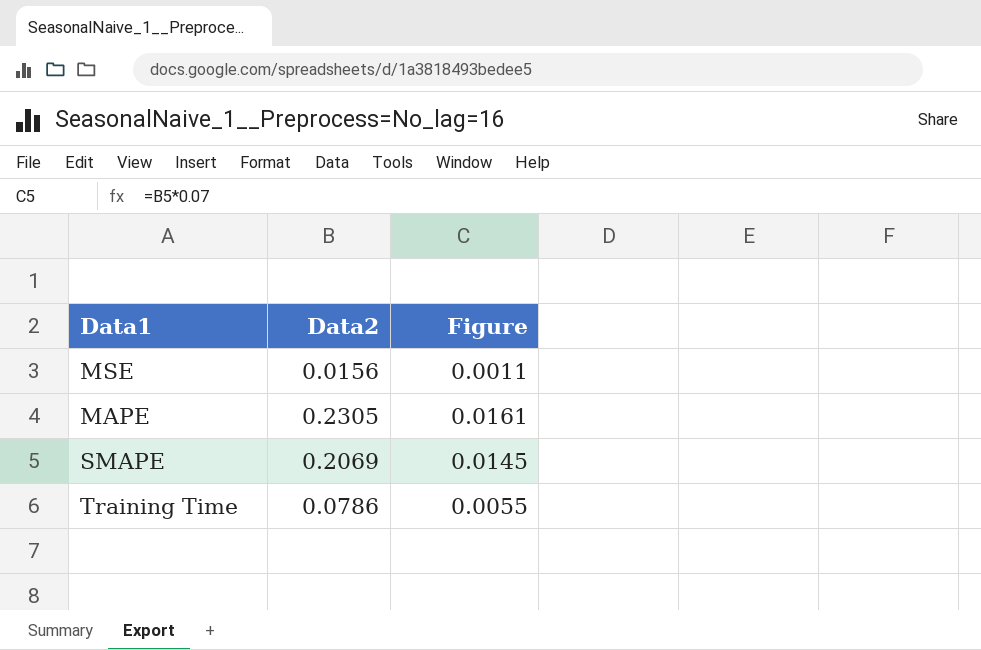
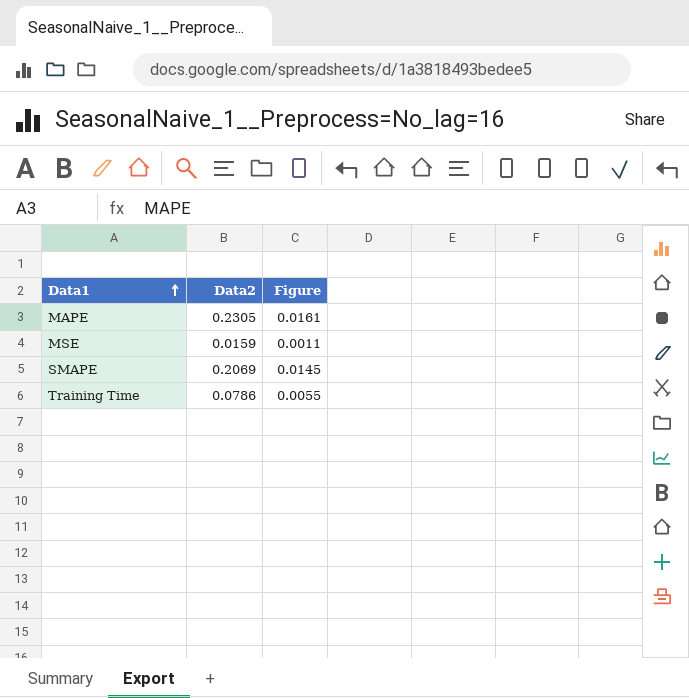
row order: none -> Data1 ascending
MSE | Data2: 0.0156 -> 0.0159

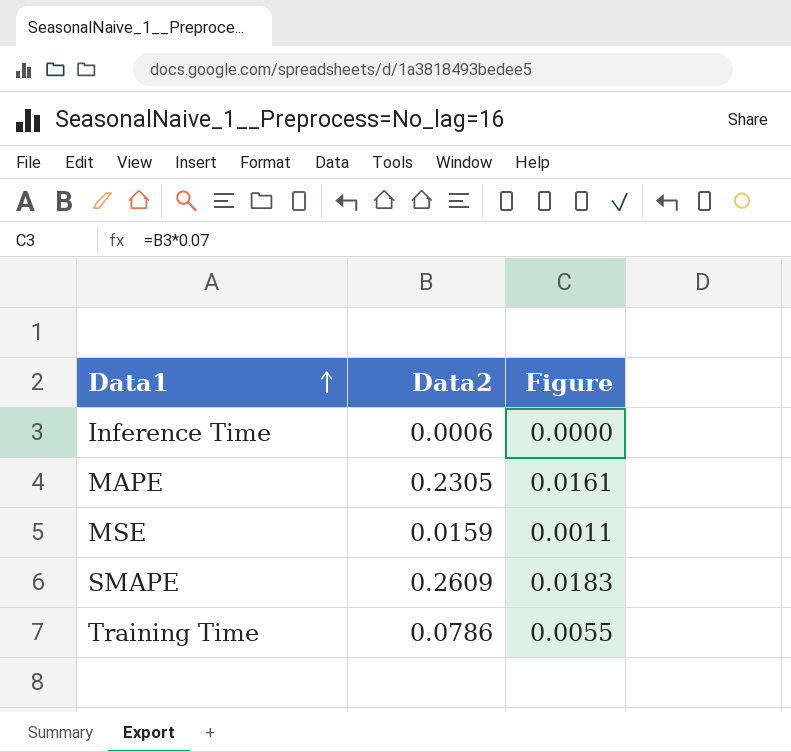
row Inference Time: none -> 0.0006 | 0.0000
SMAPE | Data2: 0.2069 -> 0.2609
SMAPE | Figure: 0.0145 -> 0.0183

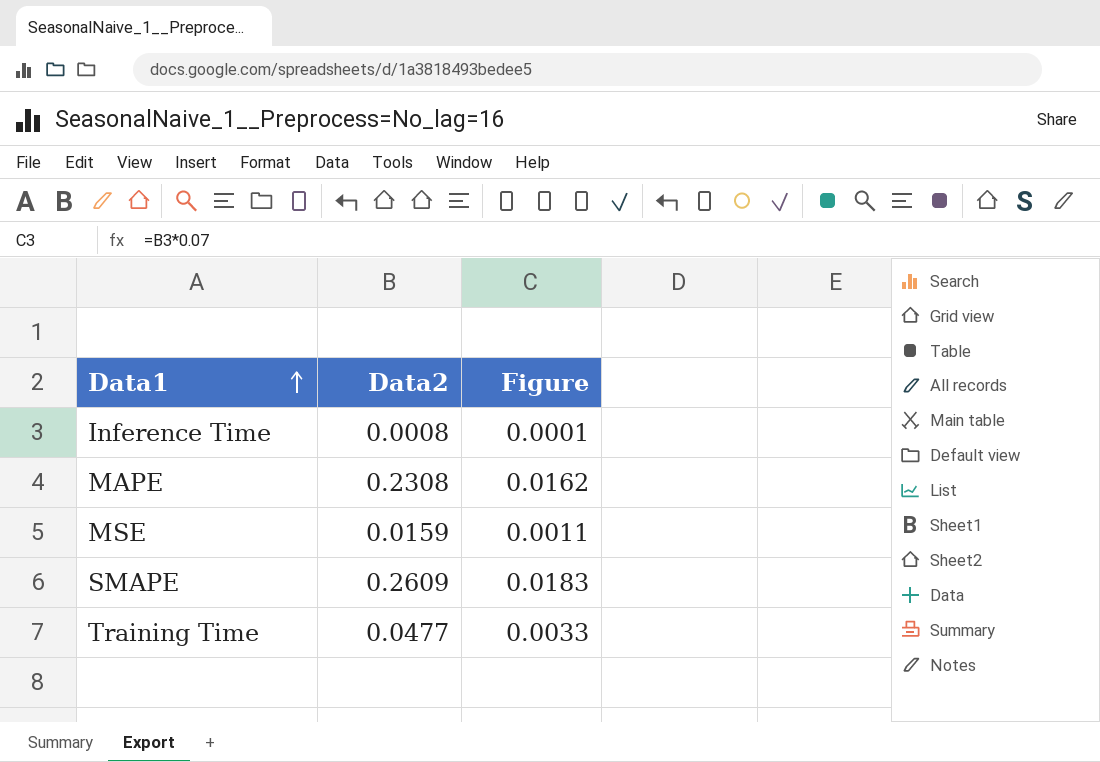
Inference Time | Data2: 0.0006 -> 0.0008
Inference Time | Figure: 0.0000 -> 0.0001
MAPE | Data2: 0.2305 -> 0.2308
MAPE | Figure: 0.0161 -> 0.0162
Training Time | Data2: 0.0786 -> 0.0477
Training Time | Figure: 0.0055 -> 0.0033

